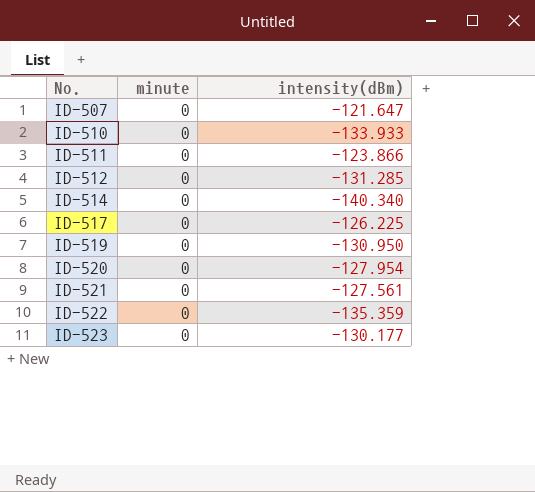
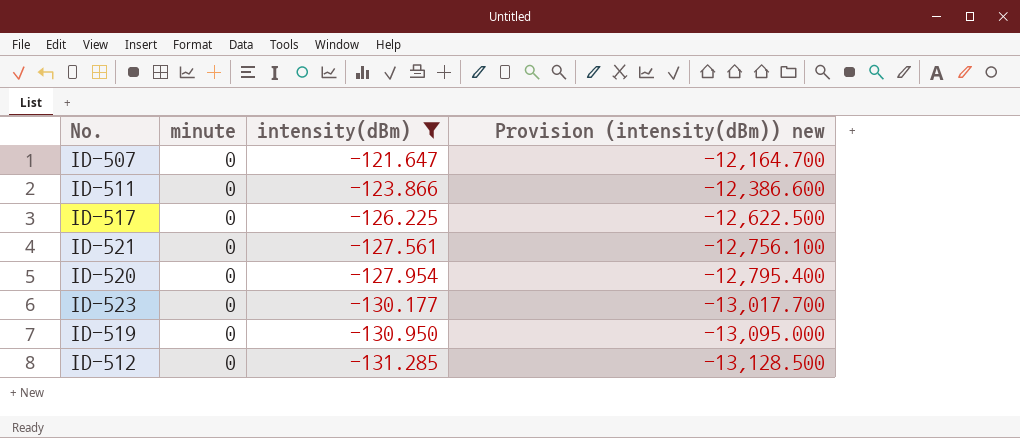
filter: none -> intensity(dBm) >= -131.285
row order: No. ascending -> intensity(dBm) descending
column Provision (intensity(dBm)) new | formula: none -> [intensity(dBm)] * 100

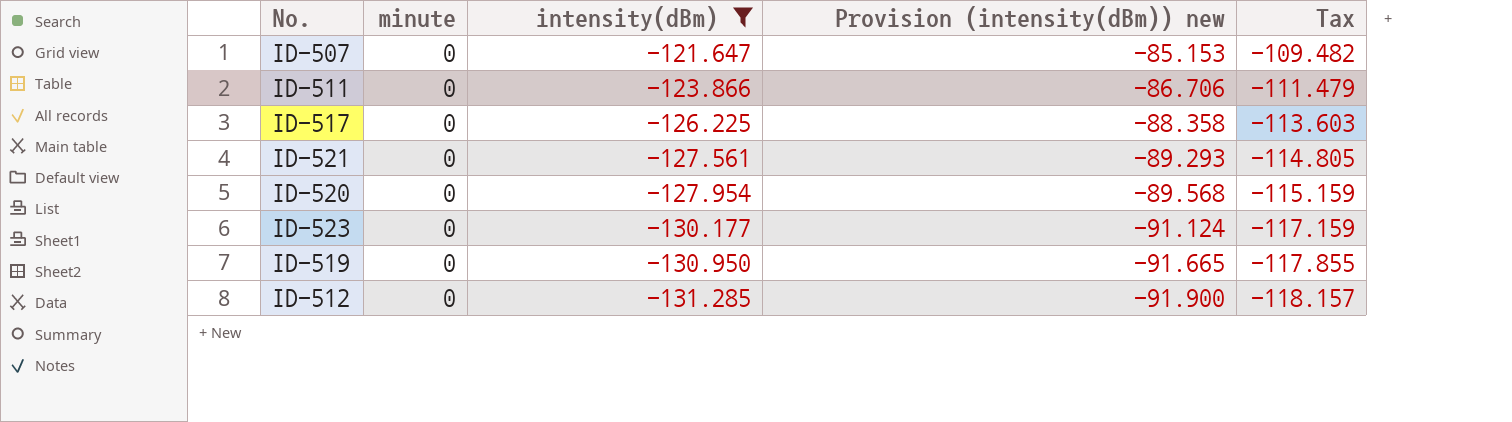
column Provision (intensity(dBm)) new | formula: [intensity(dBm)] * 100 -> [intensity(dBm)] * 0.7
column Tax | formula: none -> [intensity(dBm)] * 0.9

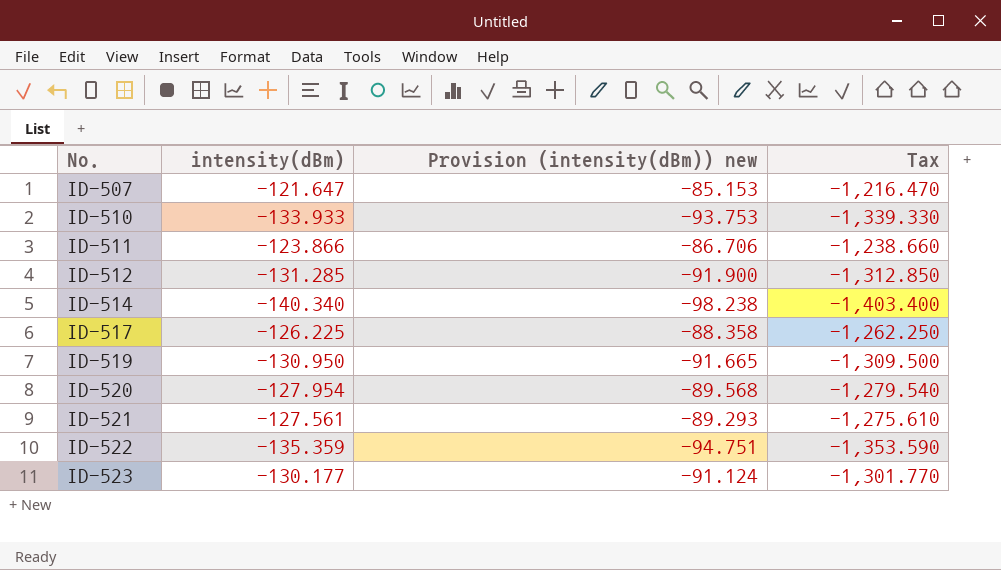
filter: intensity(dBm) >= -131.285 -> none
row order: intensity(dBm) descending -> No. ascending
column minute | position: 2 -> none
column Tax | formula: [intensity(dBm)] * 0.9 -> [intensity(dBm)] * 10

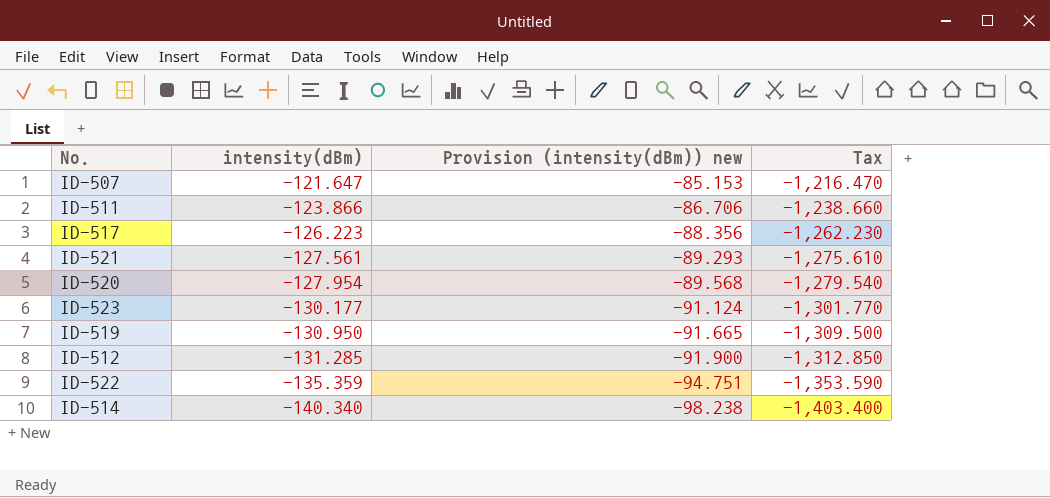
row order: No. ascending -> intensity(dBm) descending
row ID-510: -133.933 | -93.753 | -1,339.330 -> none
ID-517 | intensity(dBm): -126.225 -> -126.223
ID-517 | Provision (intensity(dBm)) new: -88.358 -> -88.356
ID-517 | Tax: -1,262.250 -> -1,262.230

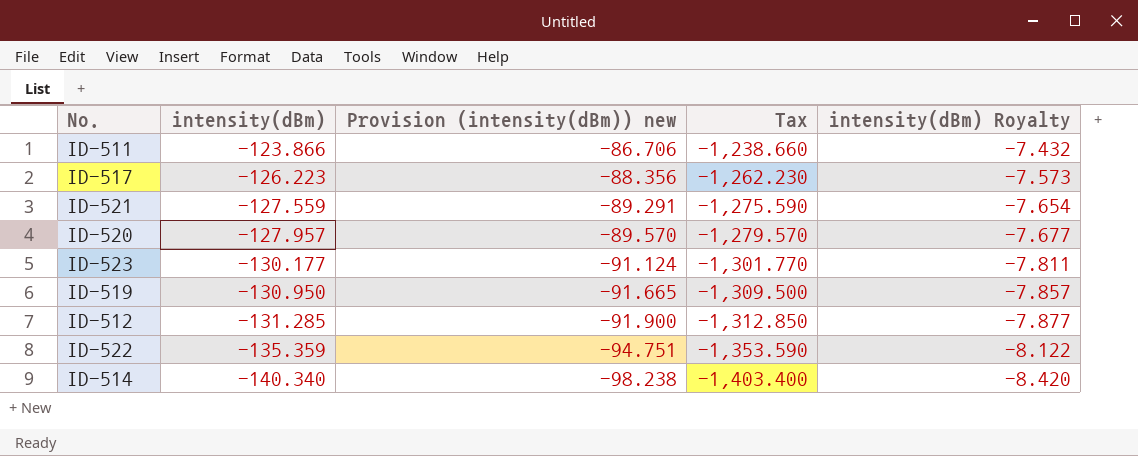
column intensity(dBm) Royalty | formula: none -> [intensity(dBm)] * 0.06
row ID-507: -121.647 | -85.153 | -1,216.470 -> none
ID-521 | intensity(dBm): -127.561 -> -127.559
ID-521 | Provision (intensity(dBm)) new: -89.293 -> -89.291
ID-521 | Tax: -1,275.610 -> -1,275.590
ID-520 | intensity(dBm): -127.954 -> -127.957
ID-520 | Provision (intensity(dBm)) new: -89.568 -> -89.570
ID-520 | Tax: -1,279.540 -> -1,279.570

